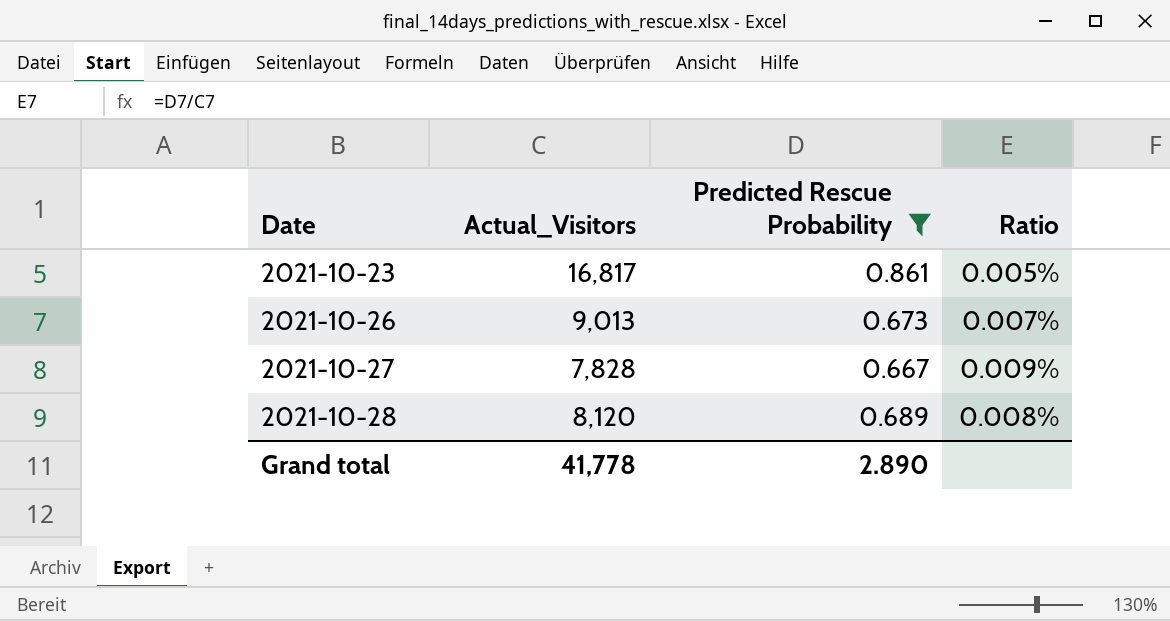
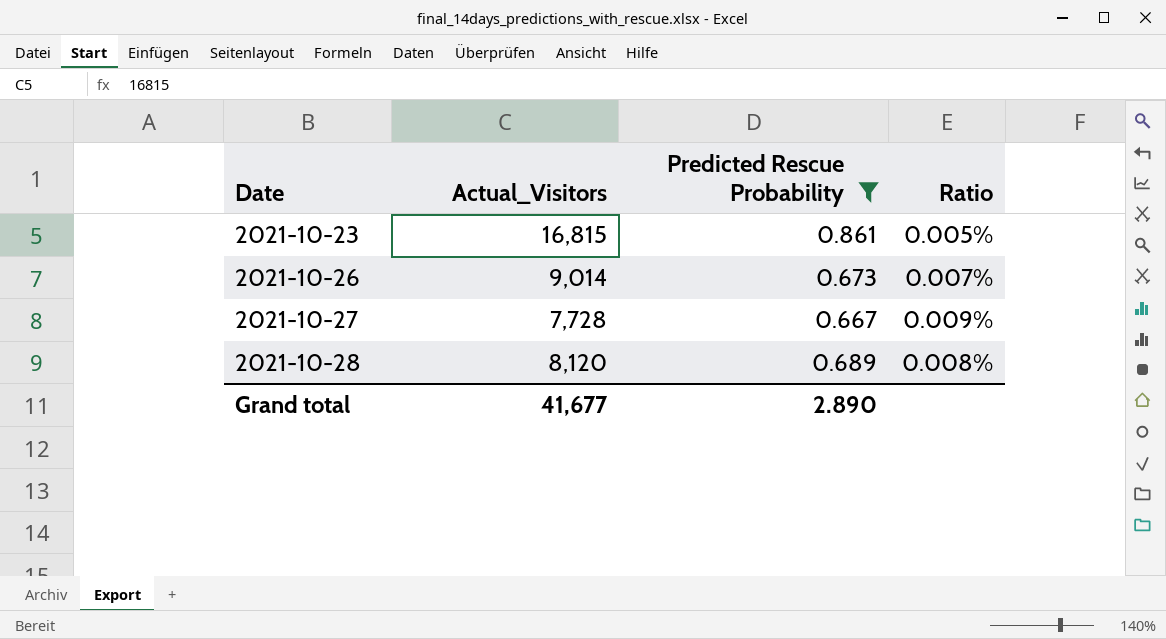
2021-10-23 | Actual_Visitors: 16,817 -> 16,815
2021-10-26 | Actual_Visitors: 9,013 -> 9,014
2021-10-27 | Actual_Visitors: 7,828 -> 7,728
Grand total | Actual_Visitors: 41,778 -> 41,677

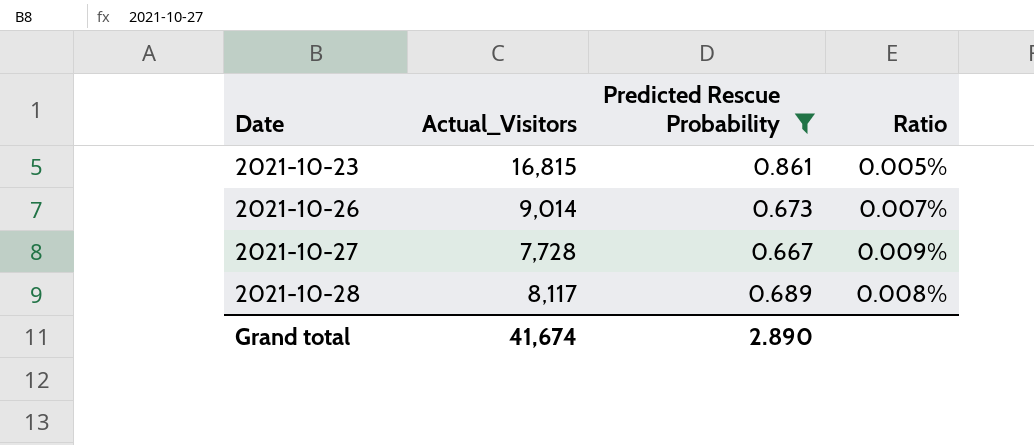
2021-10-28 | Actual_Visitors: 8,120 -> 8,117
Grand total | Actual_Visitors: 41,677 -> 41,674

